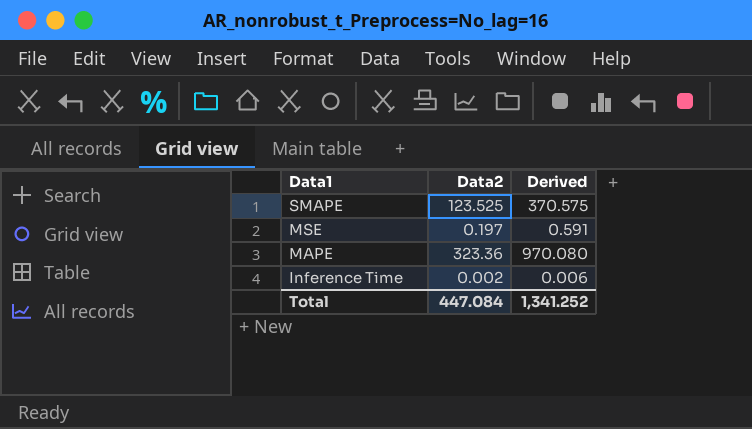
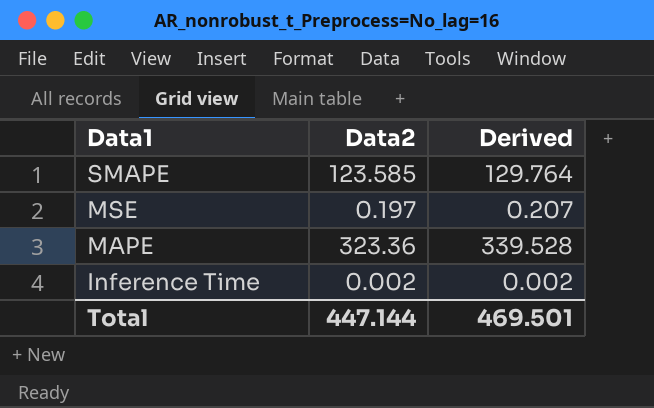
column Derived | formula: [Data2] * 3 -> [Data2] * 1.05
SMAPE | Data2: 123.525 -> 123.585
Total | Data2: 447.084 -> 447.144
Total | Derived: 1,341.252 -> 469.501

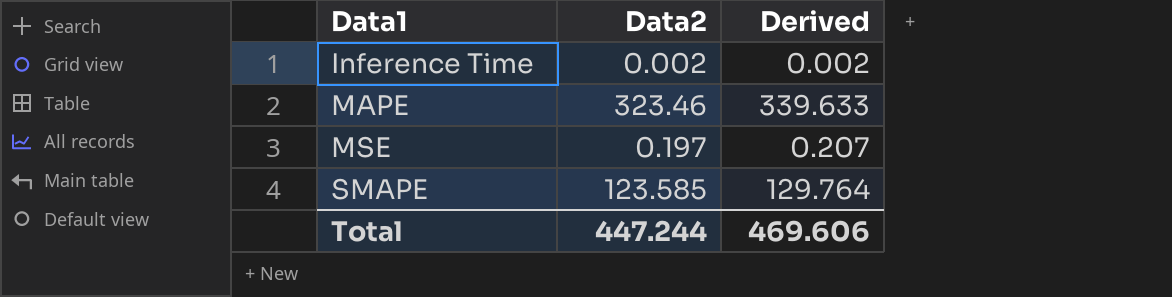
row order: Data1 descending -> Data1 ascending
MAPE | Data2: 323.36 -> 323.46
MAPE | Derived: 339.528 -> 339.633
Total | Data2: 447.144 -> 447.244
Total | Derived: 469.501 -> 469.606

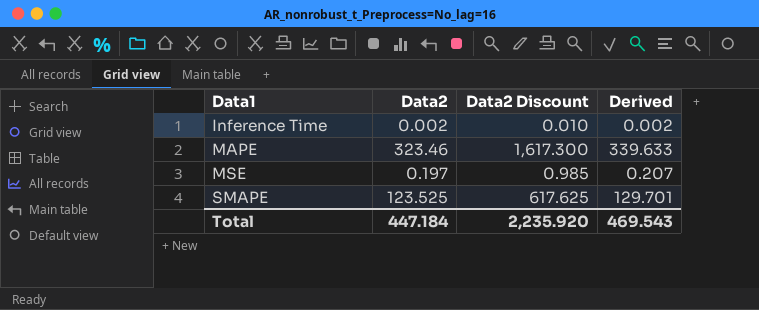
column Data2 Discount | formula: none -> [Data2] * 5
SMAPE | Data2: 123.585 -> 123.525
SMAPE | Derived: 129.764 -> 129.701
Total | Data2: 447.244 -> 447.184
Total | Derived: 469.606 -> 469.543

